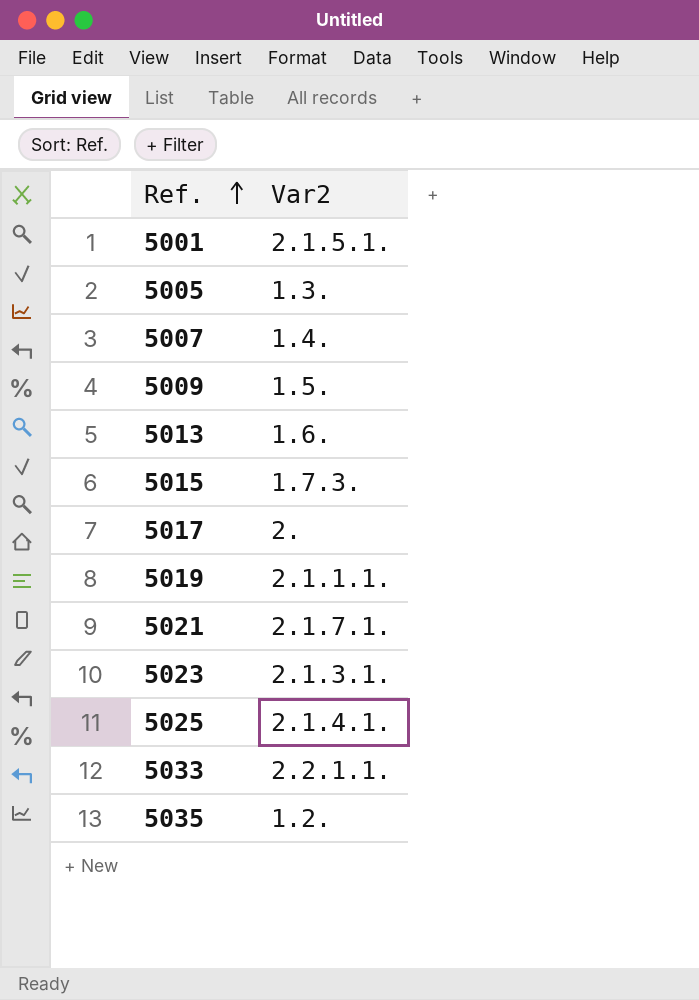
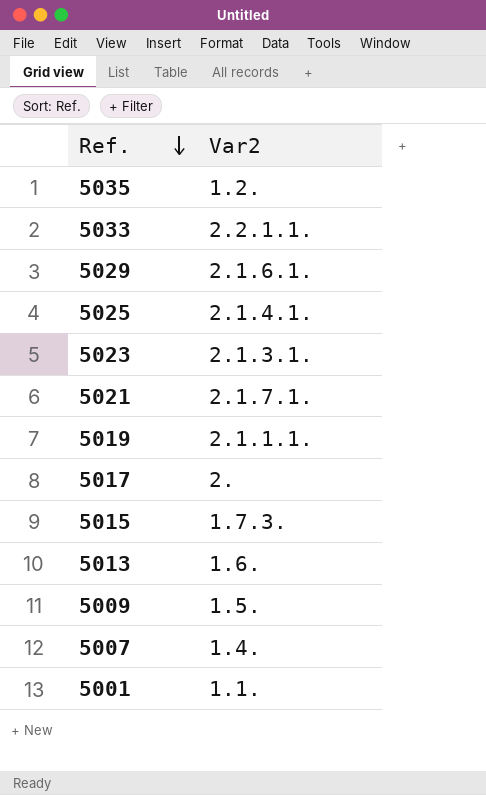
row order: Ref. ascending -> Ref. descending
row 5005: 1.3. -> none
row 5029: none -> 2.1.6.1.
5001 | Var2: 2.1.5.1. -> 1.1.

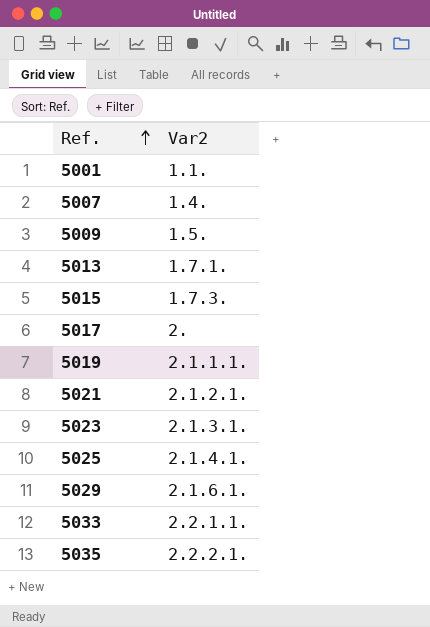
row order: Ref. descending -> Ref. ascending
5013 | Var2: 1.6. -> 1.7.1.
5021 | Var2: 2.1.7.1. -> 2.1.2.1.
5035 | Var2: 1.2. -> 2.2.2.1.

